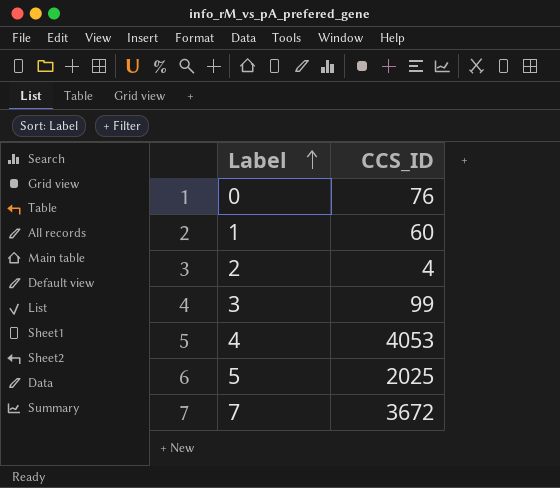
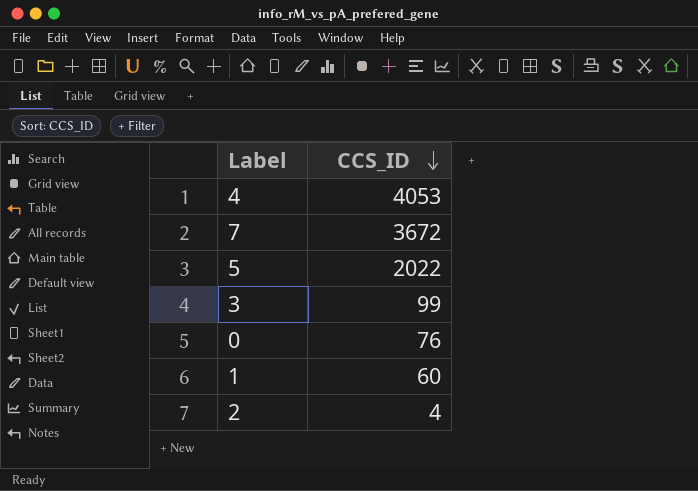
row order: Label ascending -> CCS_ID descending
5 | CCS_ID: 2025 -> 2022

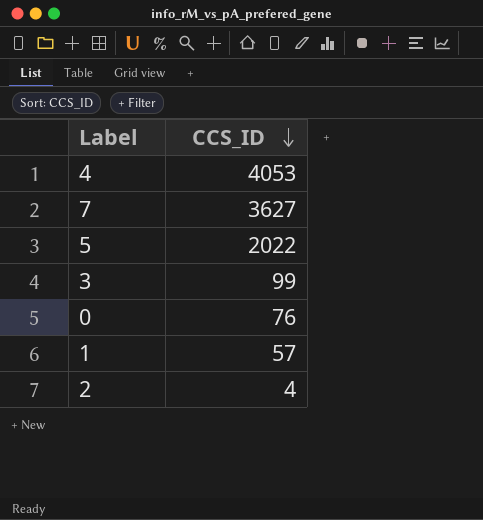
7 | CCS_ID: 3672 -> 3627
1 | CCS_ID: 60 -> 57

